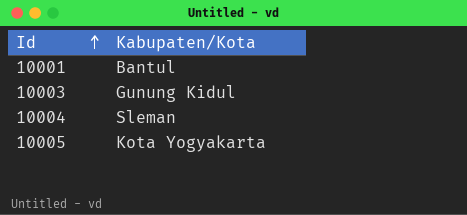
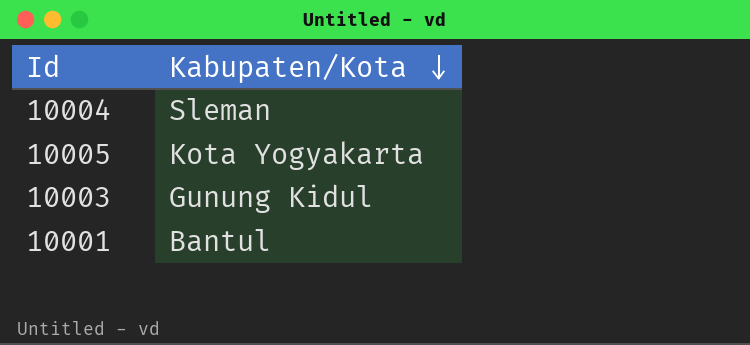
row order: Id ascending -> Kabupaten/Kota descending

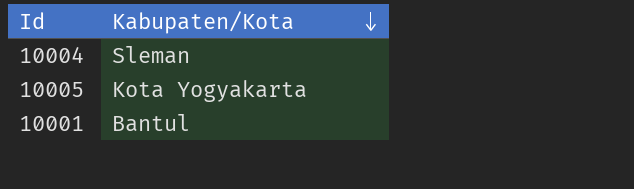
row 10003: Gunung Kidul -> none

